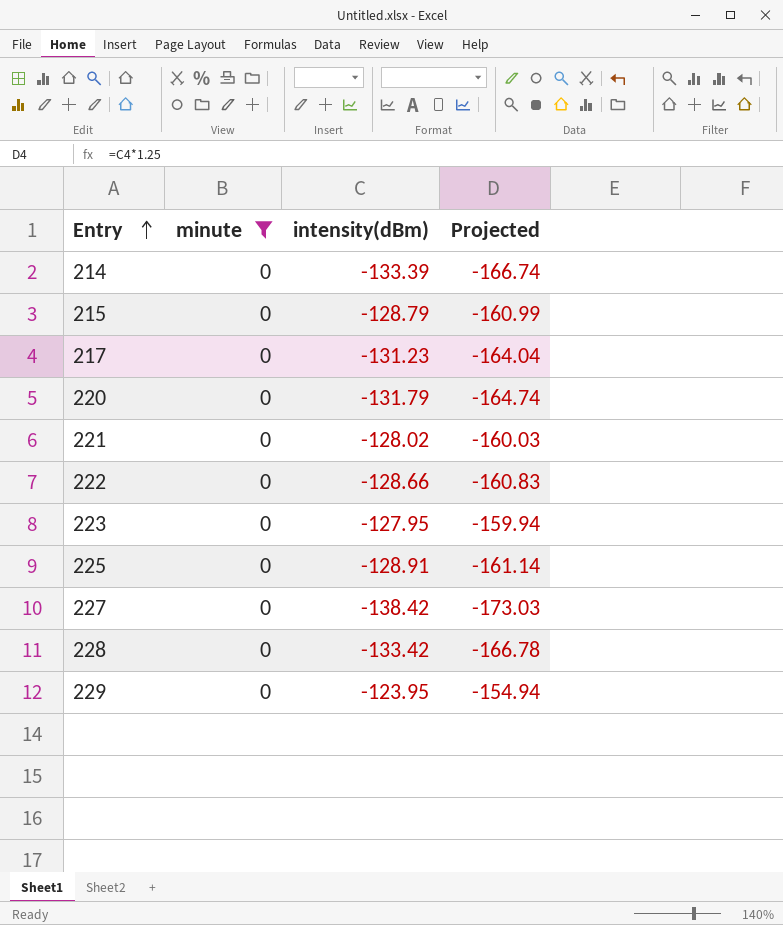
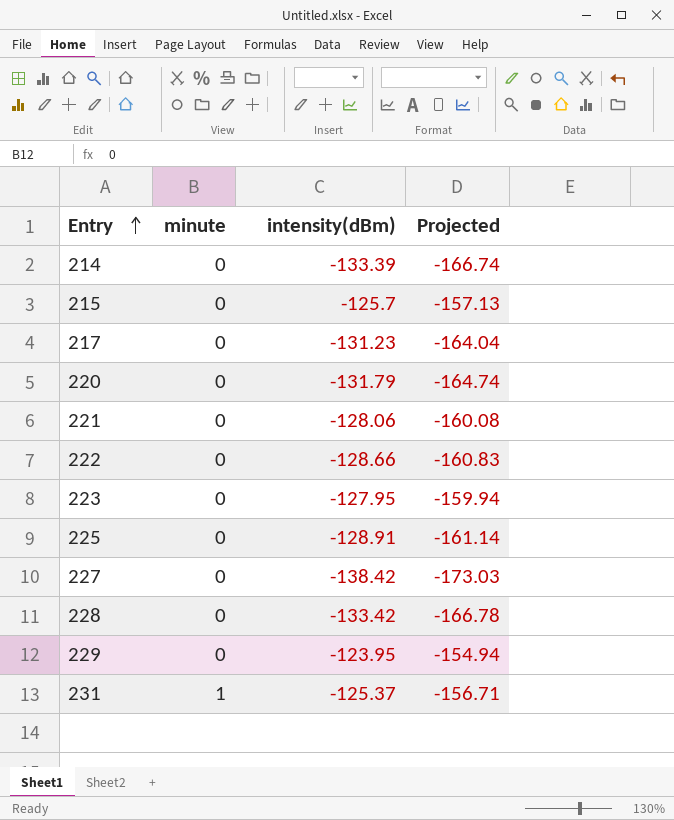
filter: minute = 0 -> none
215 | intensity(dBm): -128.79 -> -125.7
215 | Projected: -160.99 -> -157.13
221 | intensity(dBm): -128.02 -> -128.06
221 | Projected: -160.03 -> -160.08

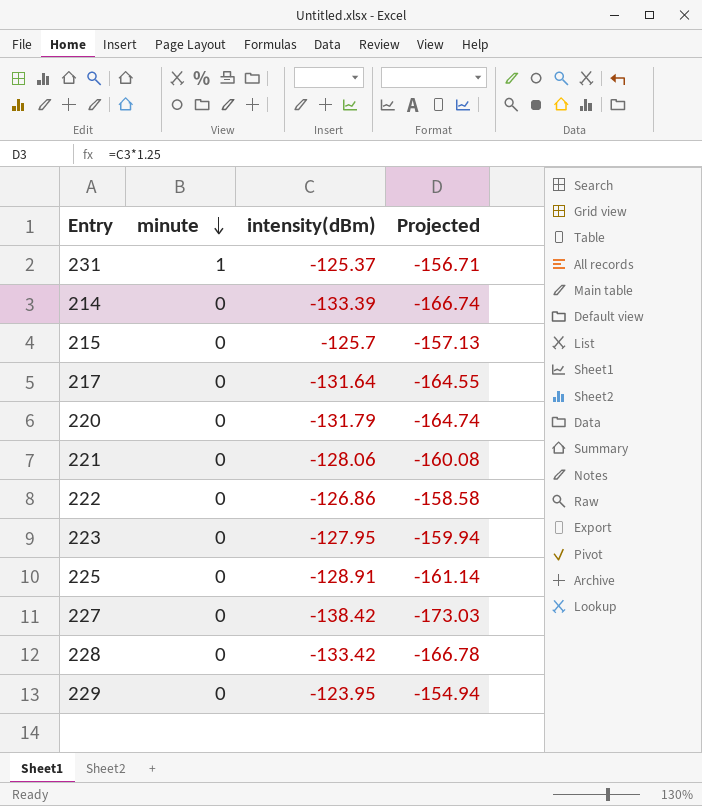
row order: Entry ascending -> minute descending
217 | intensity(dBm): -131.23 -> -131.64
217 | Projected: -164.04 -> -164.55
222 | intensity(dBm): -128.66 -> -126.86
222 | Projected: -160.83 -> -158.58

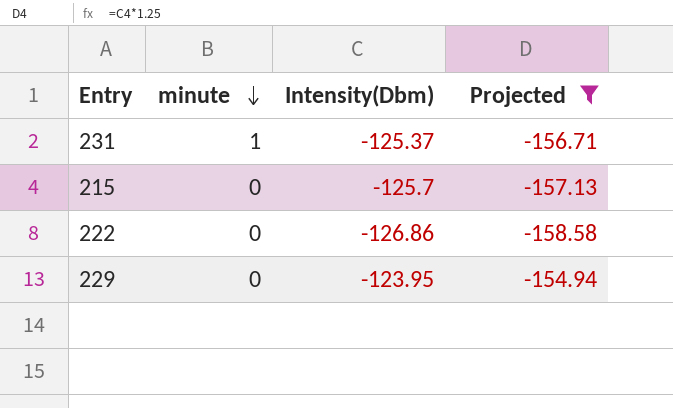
filter: none -> Projected >= -158.58
column name: intensity(dBm) -> Intensity(Dbm)

